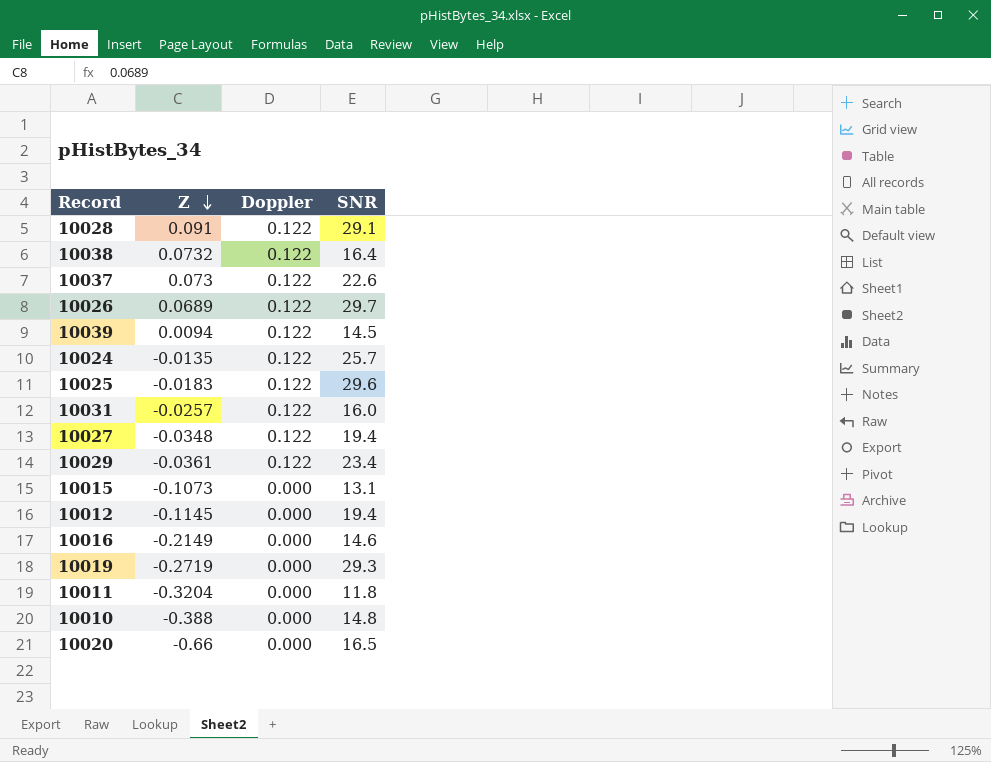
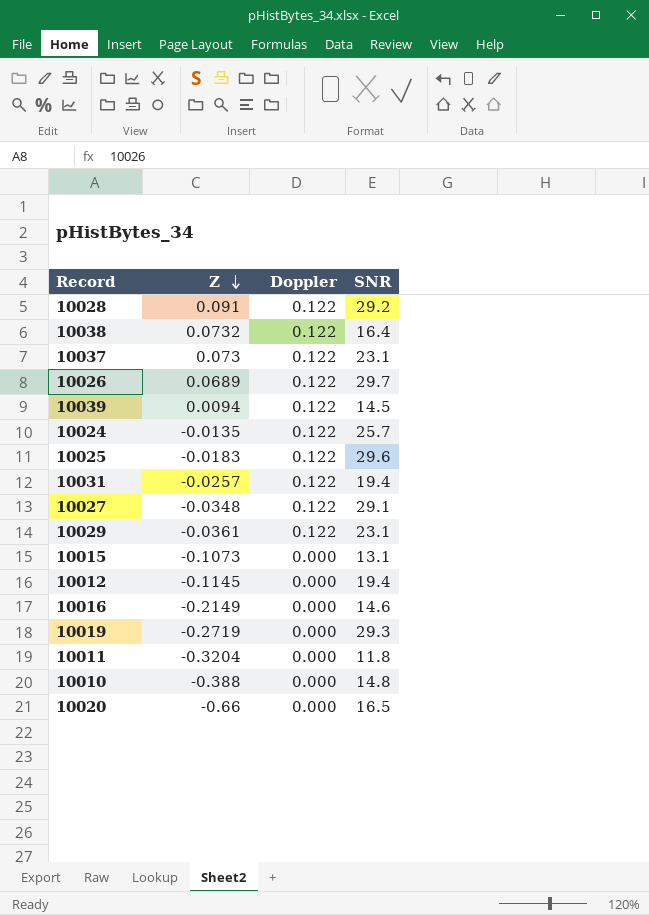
10028 | SNR: 29.1 -> 29.2
10037 | SNR: 22.6 -> 23.1
10031 | SNR: 16.0 -> 19.4
10027 | SNR: 19.4 -> 29.1
10029 | SNR: 23.4 -> 23.1

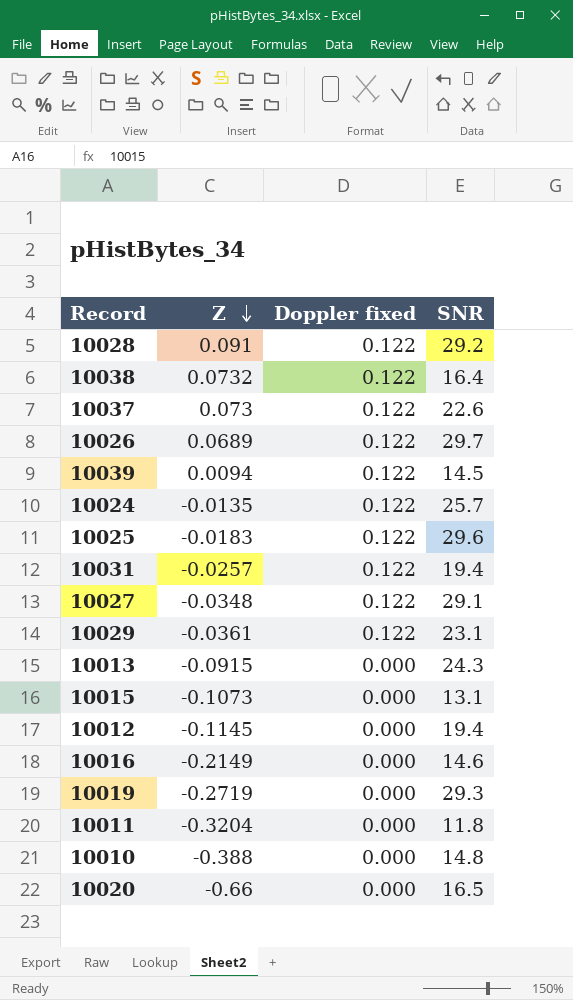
column name: Doppler -> Doppler fixed
10037 | SNR: 23.1 -> 22.6
row 10013: none -> -0.0915 | 0.000 | 24.3

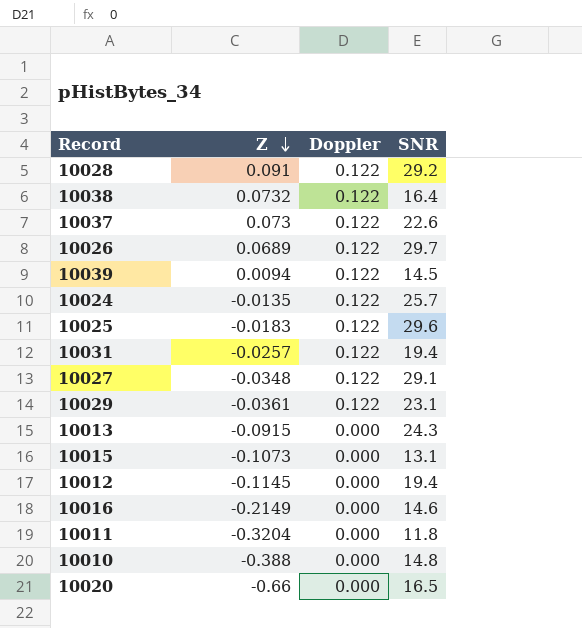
column name: Doppler fixed -> Doppler
row 10019: -0.2719 | 0.000 | 29.3 -> none

